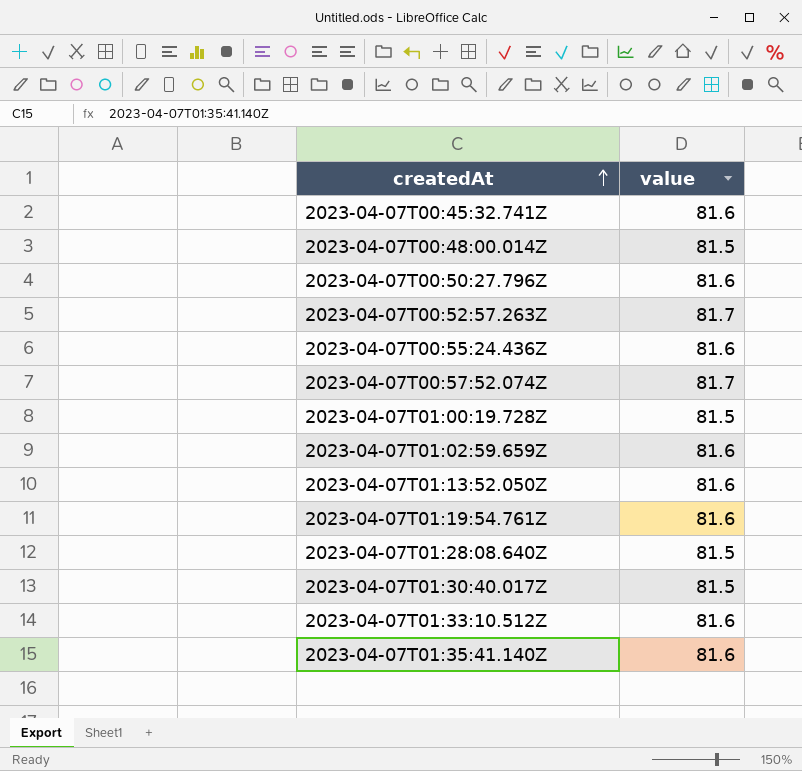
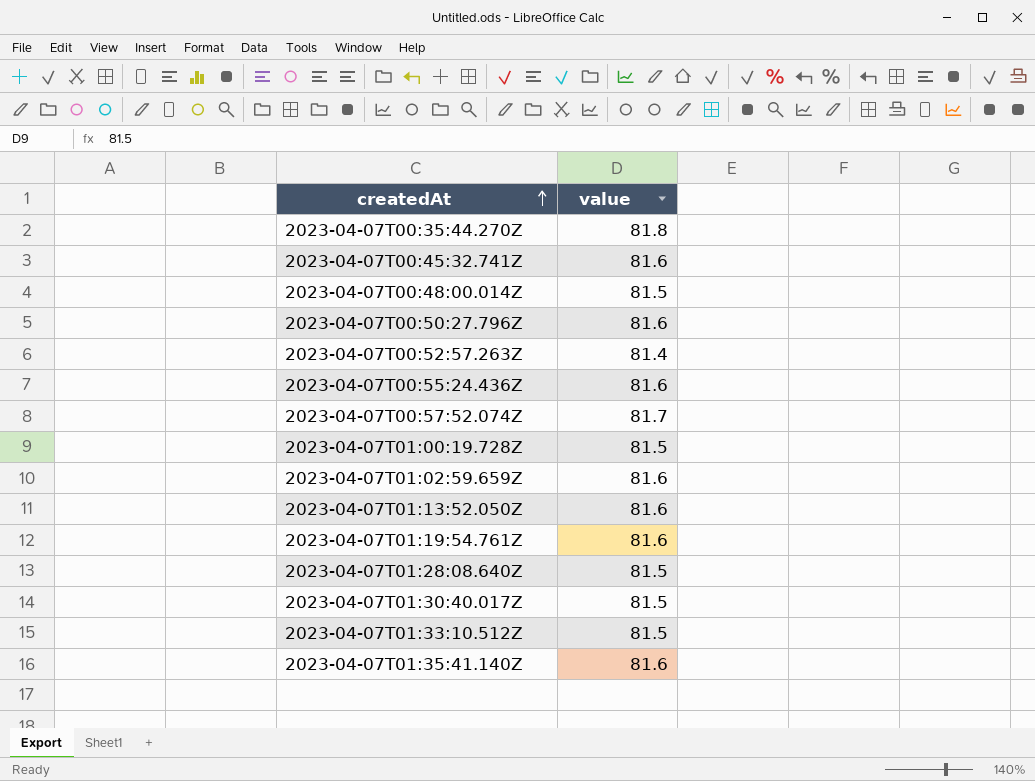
row 2023-04-07T00:35:44.270Z: none -> 81.8
2023-04-07T00:52:57.263Z | value: 81.7 -> 81.4
2023-04-07T01:33:10.512Z | value: 81.6 -> 81.5

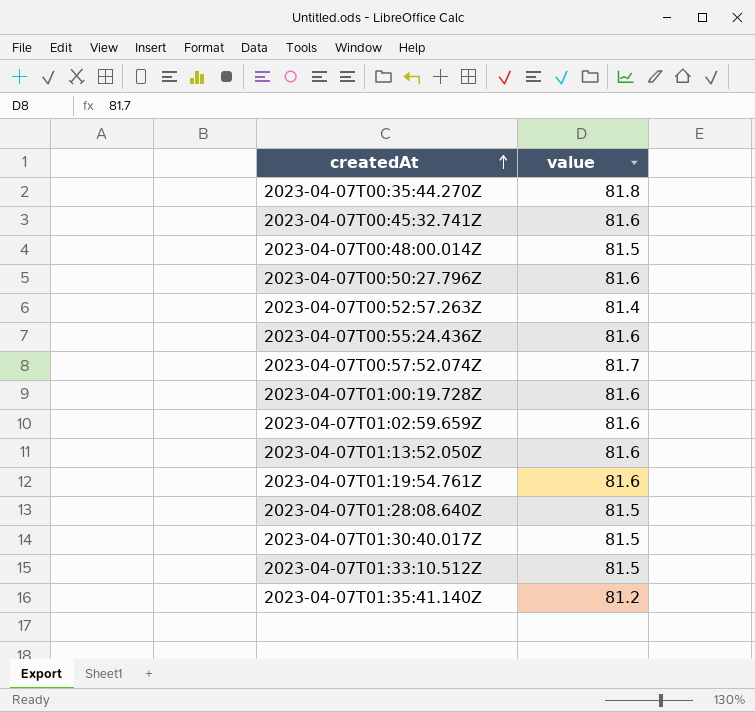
2023-04-07T01:00:19.728Z | value: 81.5 -> 81.6
2023-04-07T01:35:41.140Z | value: 81.6 -> 81.2

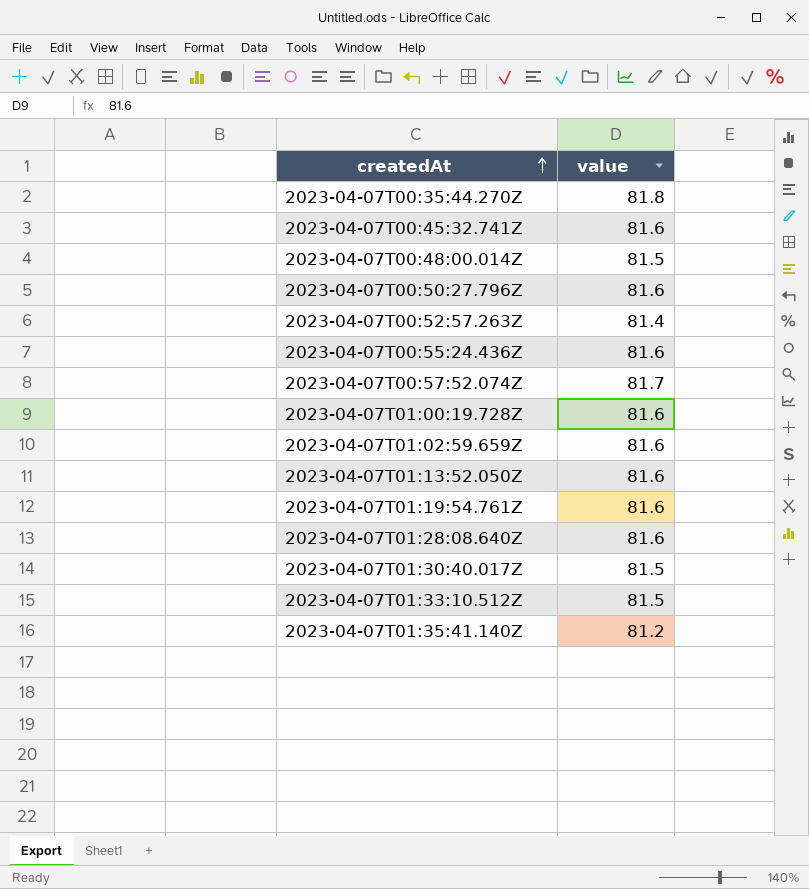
2023-04-07T01:28:08.640Z | value: 81.5 -> 81.6

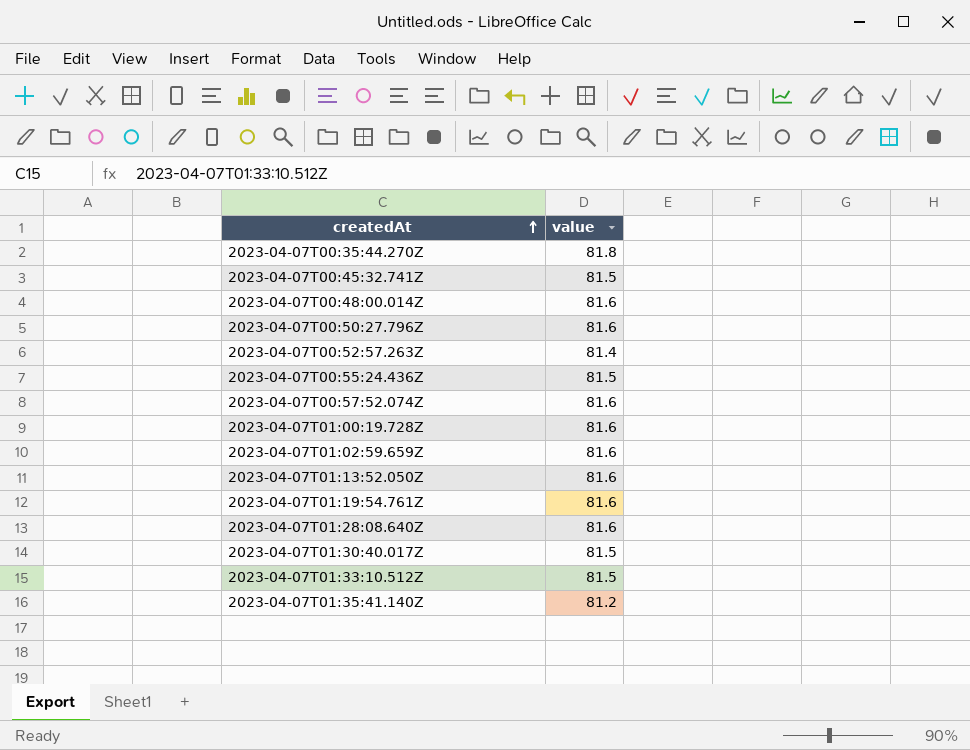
2023-04-07T00:45:32.741Z | value: 81.6 -> 81.5
2023-04-07T00:48:00.014Z | value: 81.5 -> 81.6
2023-04-07T00:55:24.436Z | value: 81.6 -> 81.5
2023-04-07T00:57:52.074Z | value: 81.7 -> 81.6

